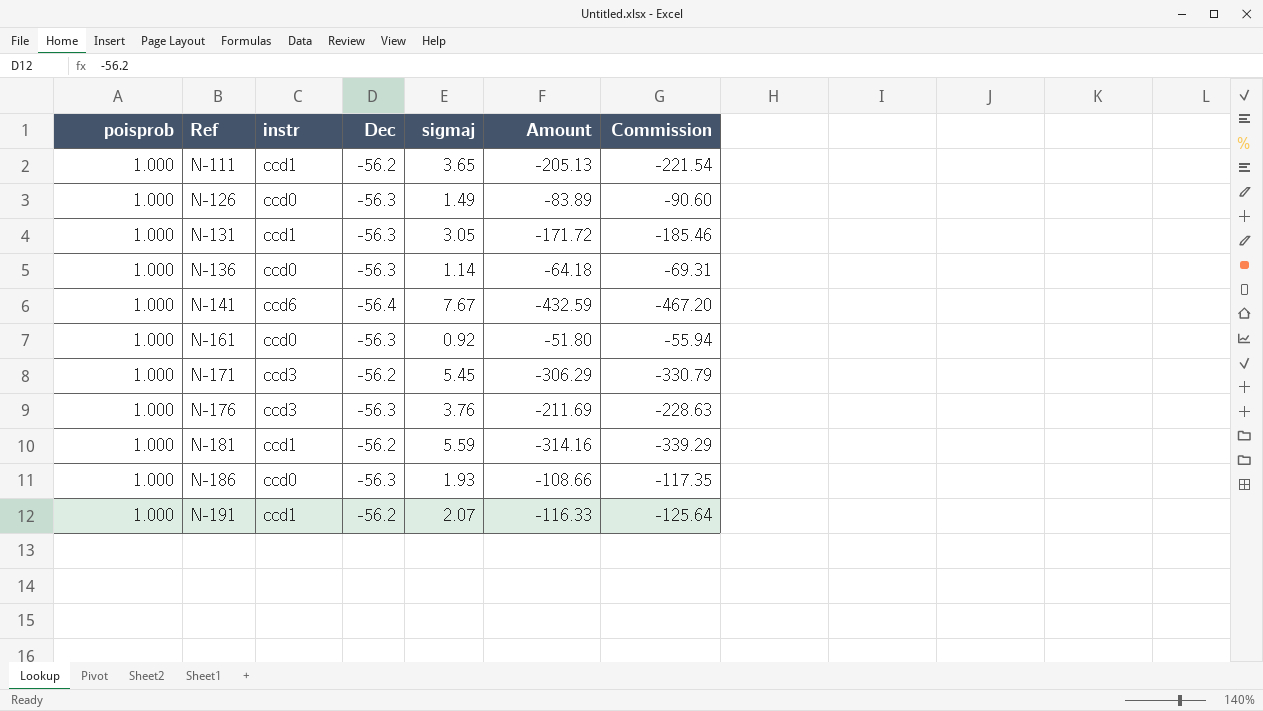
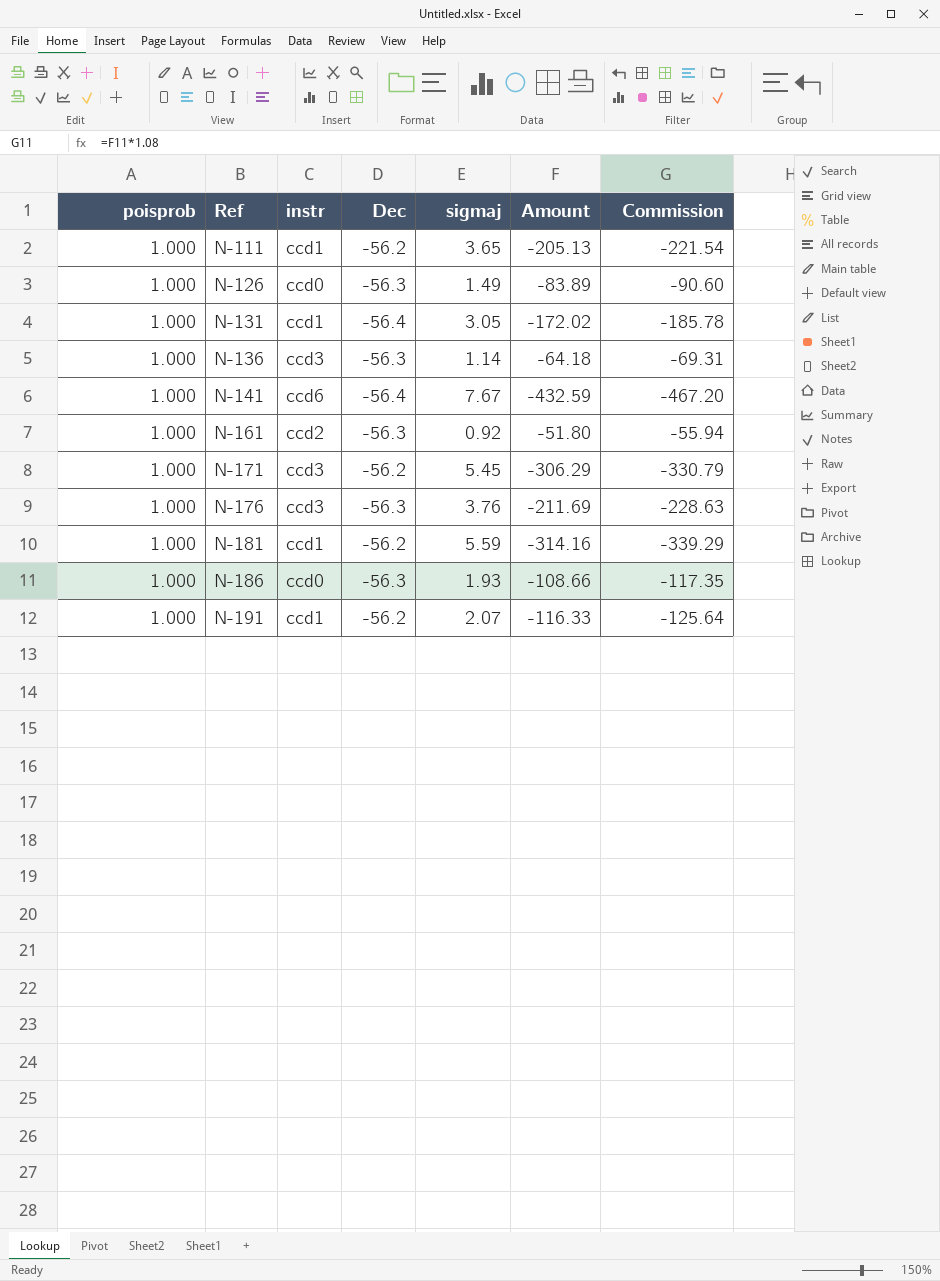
N-131 | Dec: -56.3 -> -56.4
N-131 | Amount: -171.72 -> -172.02
N-131 | Commission: -185.46 -> -185.78
N-136 | instr: ccd0 -> ccd3
N-161 | instr: ccd0 -> ccd2

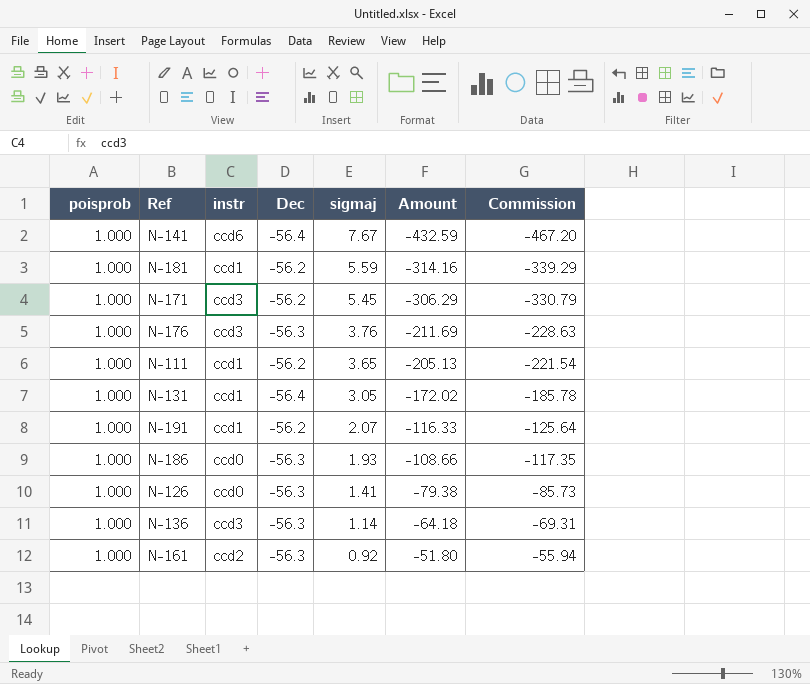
row order: Ref ascending -> sigmaj descending
N-126 | sigmaj: 1.49 -> 1.41
N-126 | Amount: -83.89 -> -79.38
N-126 | Commission: -90.60 -> -85.73

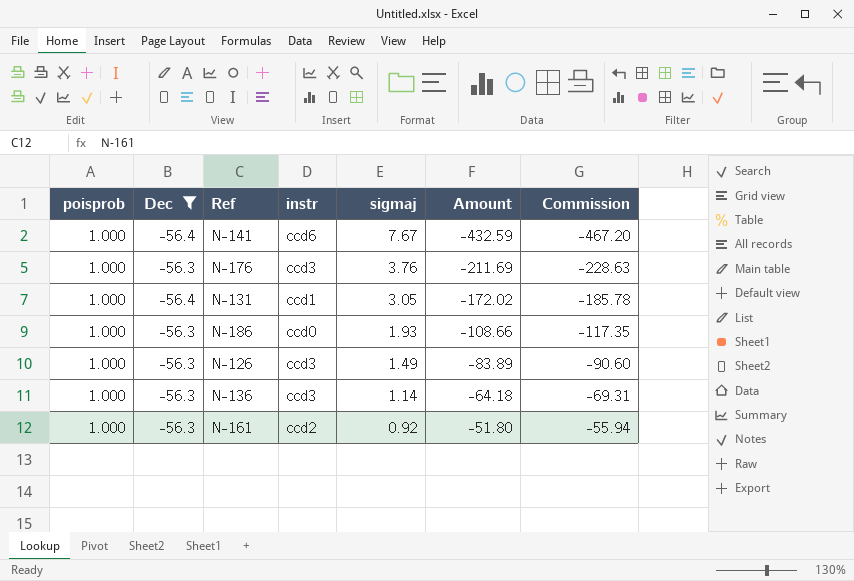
filter: none -> Dec != -56.2
column Dec | position: 4 -> 2
N-126 | instr: ccd0 -> ccd3
N-126 | sigmaj: 1.41 -> 1.49
N-126 | Amount: -79.38 -> -83.89
N-126 | Commission: -85.73 -> -90.60

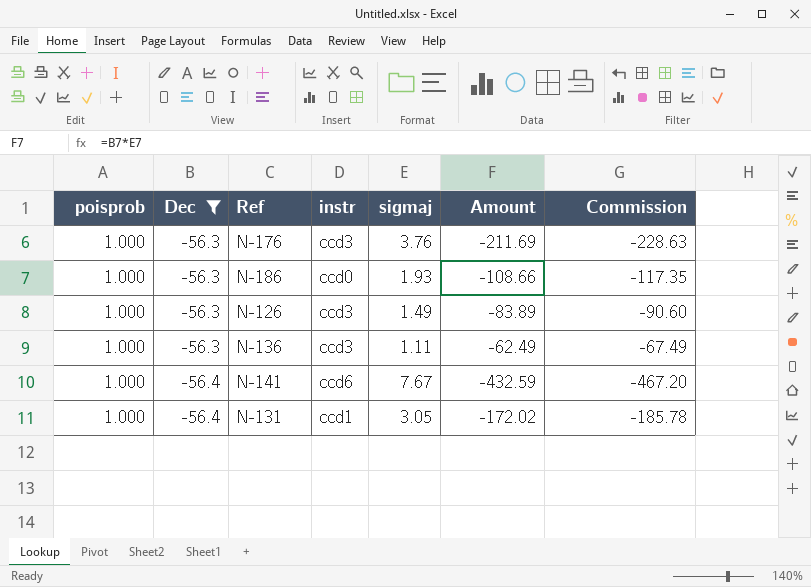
row order: sigmaj descending -> Dec descending
row N-161: 1.000 | -56.3 | ccd2 | 0.92 | -51.80 | -55.94 -> none
N-136 | sigmaj: 1.14 -> 1.11
N-136 | Amount: -64.18 -> -62.49
N-136 | Commission: -69.31 -> -67.49

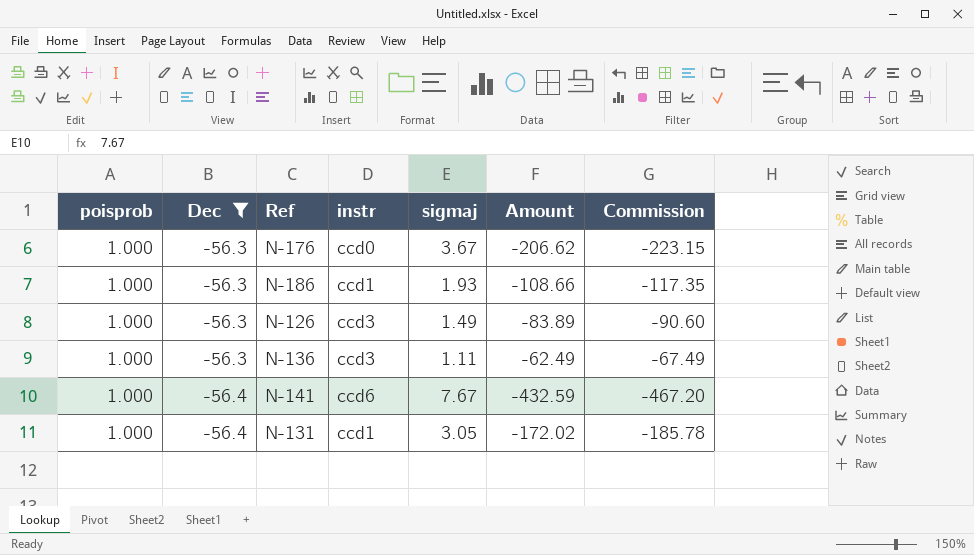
N-176 | instr: ccd3 -> ccd0
N-176 | sigmaj: 3.76 -> 3.67
N-176 | Amount: -211.69 -> -206.62
N-176 | Commission: -228.63 -> -223.15
N-186 | instr: ccd0 -> ccd1

